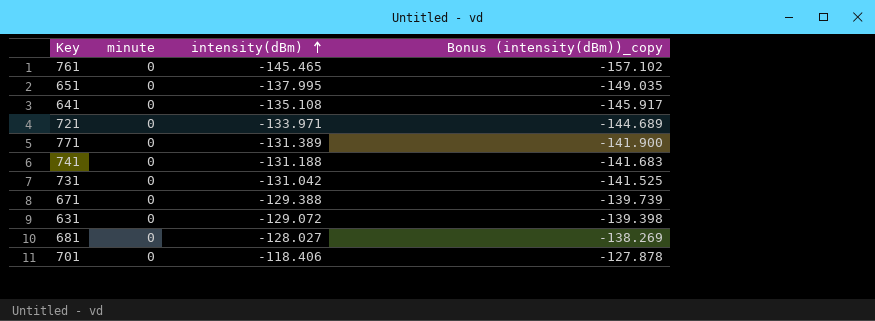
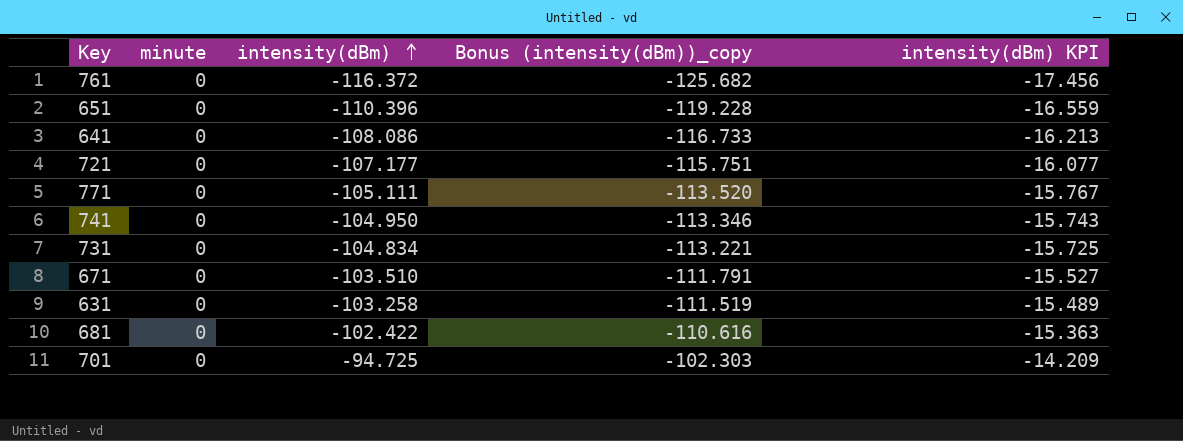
column intensity(dBm) KPI | formula: none -> [intensity(dBm)] * 0.15
761 | intensity(dBm): -145.465 -> -116.372
761 | Bonus (intensity(dBm))_copy: -157.102 -> -125.682
651 | intensity(dBm): -137.995 -> -110.396
651 | Bonus (intensity(dBm))_copy: -149.035 -> -119.228
641 | intensity(dBm): -135.108 -> -108.086
641 | Bonus (intensity(dBm))_copy: -145.917 -> -116.733
721 | intensity(dBm): -133.971 -> -107.177
721 | Bonus (intensity(dBm))_copy: -144.689 -> -115.751
771 | intensity(dBm): -131.389 -> -105.111
771 | Bonus (intensity(dBm))_copy: -141.900 -> -113.520
741 | intensity(dBm): -131.188 -> -104.950
741 | Bonus (intensity(dBm))_copy: -141.683 -> -113.346
731 | intensity(dBm): -131.042 -> -104.834
731 | Bonus (intensity(dBm))_copy: -141.525 -> -113.221
671 | intensity(dBm): -129.388 -> -103.510
671 | Bonus (intensity(dBm))_copy: -139.739 -> -111.791
631 | intensity(dBm): -129.072 -> -103.258
631 | Bonus (intensity(dBm))_copy: -139.398 -> -111.519
681 | intensity(dBm): -128.027 -> -102.422
681 | Bonus (intensity(dBm))_copy: -138.269 -> -110.616
701 | intensity(dBm): -118.406 -> -94.725
701 | Bonus (intensity(dBm))_copy: -127.878 -> -102.303

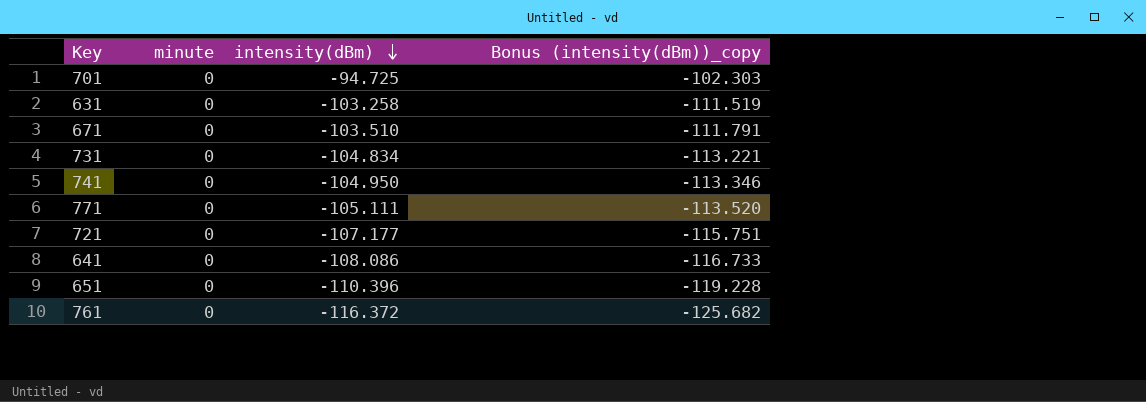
row order: intensity(dBm) ascending -> intensity(dBm) descending
column intensity(dBm) KPI | formula: [intensity(dBm)] * 0.15 -> none
row 681: 0 | -102.422 | -110.616 | -15.363 -> none

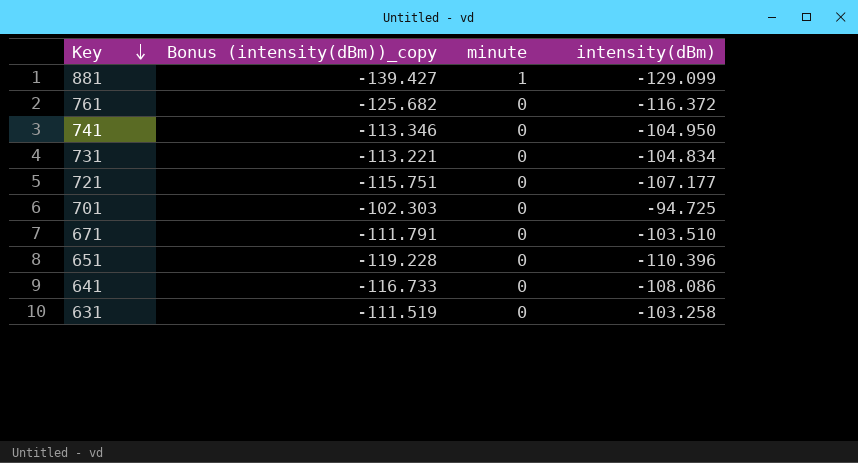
row order: intensity(dBm) descending -> Key descending
column Bonus (intensity(dBm))_copy | position: 4 -> 2
row 771: 0 | -105.111 | -113.520 -> none
row 881: none -> -139.427 | 1 | -129.099

